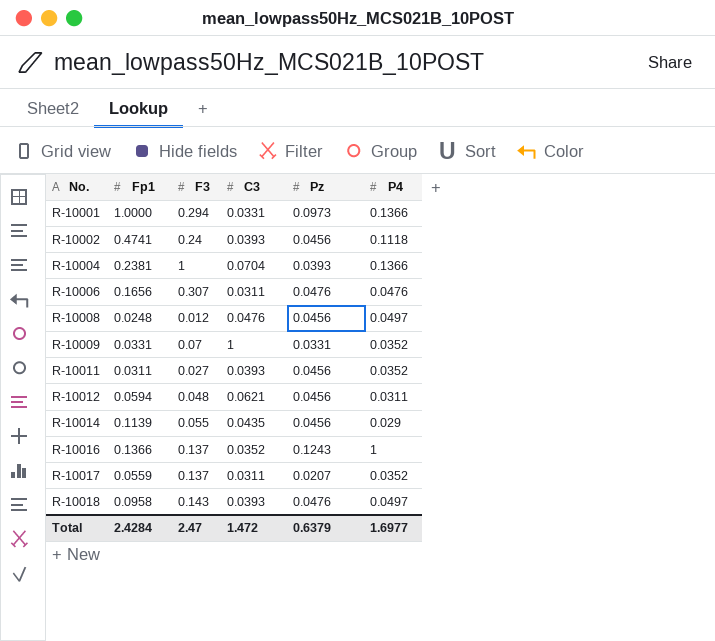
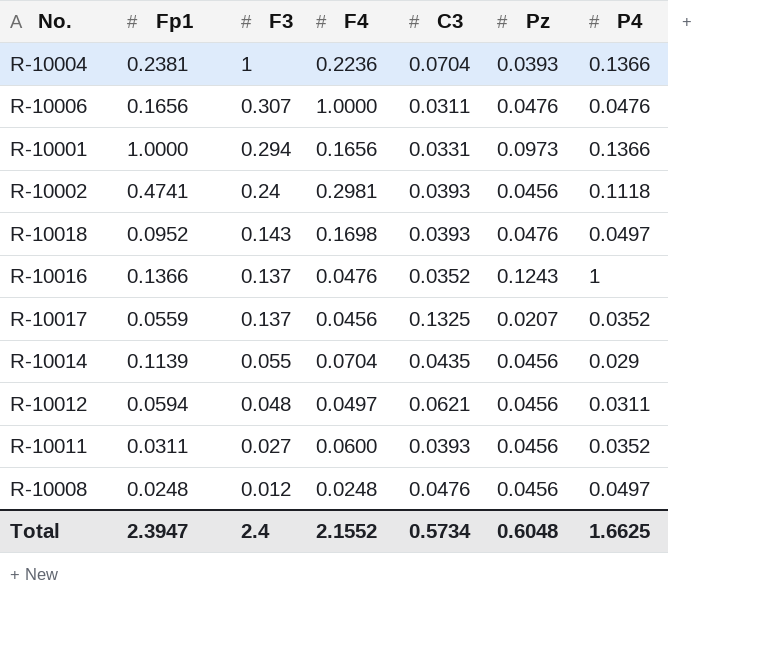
row order: No. ascending -> F3 descending
column F4 | position: none -> 4
row R-10009: 0.0331 | 0.07 | 1 | 0.0331 | 0.0352 -> none
R-10018 | Fp1: 0.0958 -> 0.0952
R-10017 | C3: 0.0311 -> 0.1325
Total | Fp1: 2.4284 -> 2.3947
Total | F3: 2.47 -> 2.4
Total | C3: 1.472 -> 0.5734
Total | Pz: 0.6379 -> 0.6048
Total | P4: 1.6977 -> 1.6625

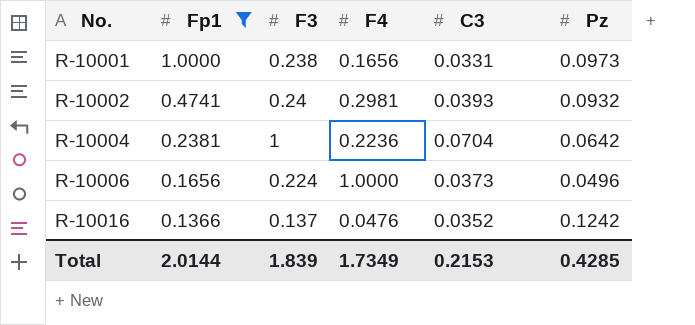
filter: none -> Fp1 >= 0.1366
row order: F3 descending -> No. ascending
column P4 | position: 7 -> none
R-10001 | F3: 0.294 -> 0.238
R-10002 | Pz: 0.0456 -> 0.0932
R-10004 | Pz: 0.0393 -> 0.0642
R-10006 | F3: 0.307 -> 0.224
R-10006 | C3: 0.0311 -> 0.0373
R-10006 | Pz: 0.0476 -> 0.0496
R-10016 | Pz: 0.1243 -> 0.1242
Total | Fp1: 2.3947 -> 2.0144
Total | F3: 2.4 -> 1.839
Total | F4: 2.1552 -> 1.7349
Total | C3: 0.5734 -> 0.2153
Total | Pz: 0.6048 -> 0.4285

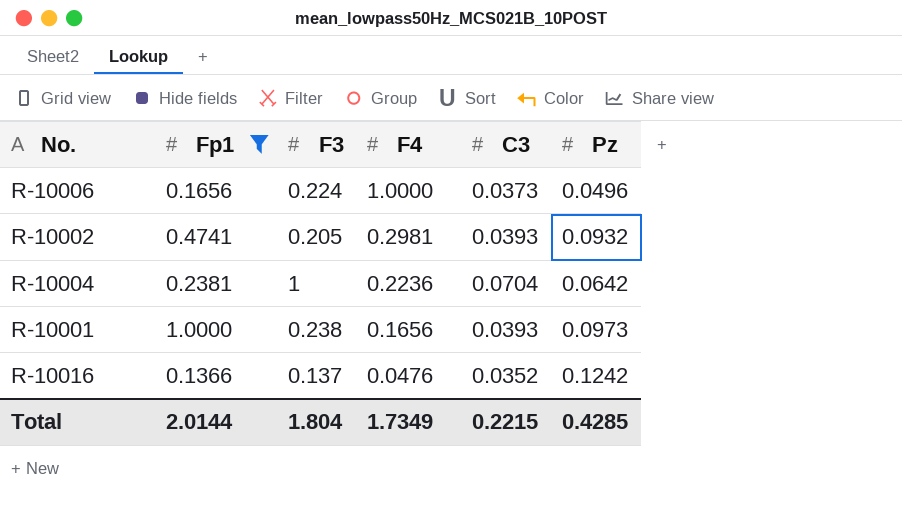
row order: No. ascending -> F4 descending
R-10002 | F3: 0.24 -> 0.205
R-10001 | C3: 0.0331 -> 0.0393
Total | F3: 1.839 -> 1.804
Total | C3: 0.2153 -> 0.2215

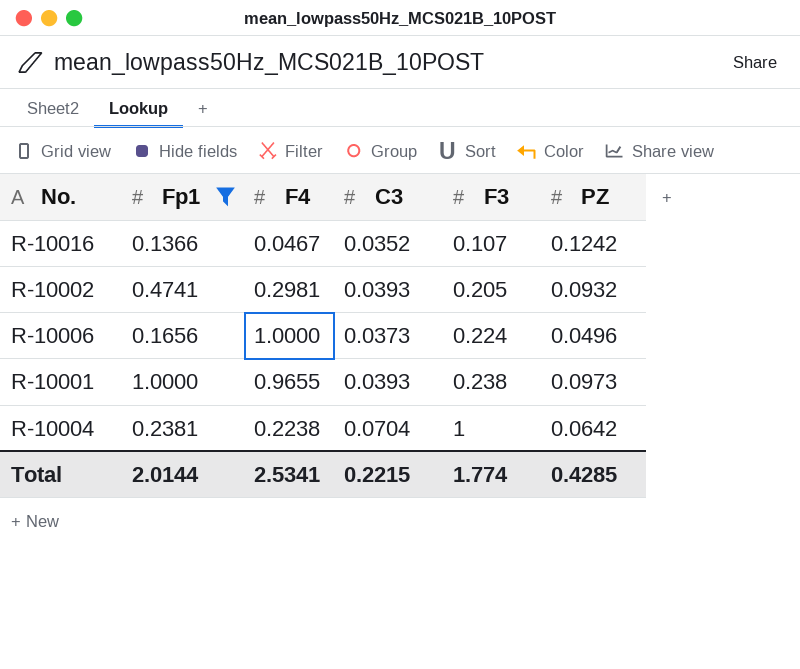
row order: F4 descending -> F3 ascending
column F3 | position: 3 -> 5
column name: Pz -> PZ
R-10016 | F4: 0.0476 -> 0.0467
R-10016 | F3: 0.137 -> 0.107
R-10001 | F4: 0.1656 -> 0.9655
R-10004 | F4: 0.2236 -> 0.2238
Total | F4: 1.7349 -> 2.5341
Total | F3: 1.804 -> 1.774

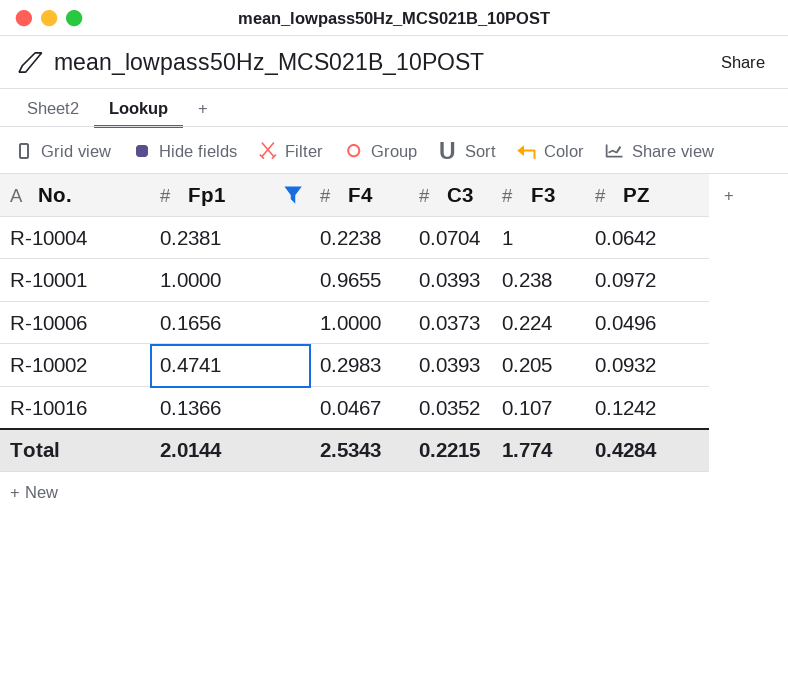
row order: F3 ascending -> F3 descending
R-10001 | PZ: 0.0973 -> 0.0972
R-10002 | F4: 0.2981 -> 0.2983
Total | F4: 2.5341 -> 2.5343
Total | PZ: 0.4285 -> 0.4284

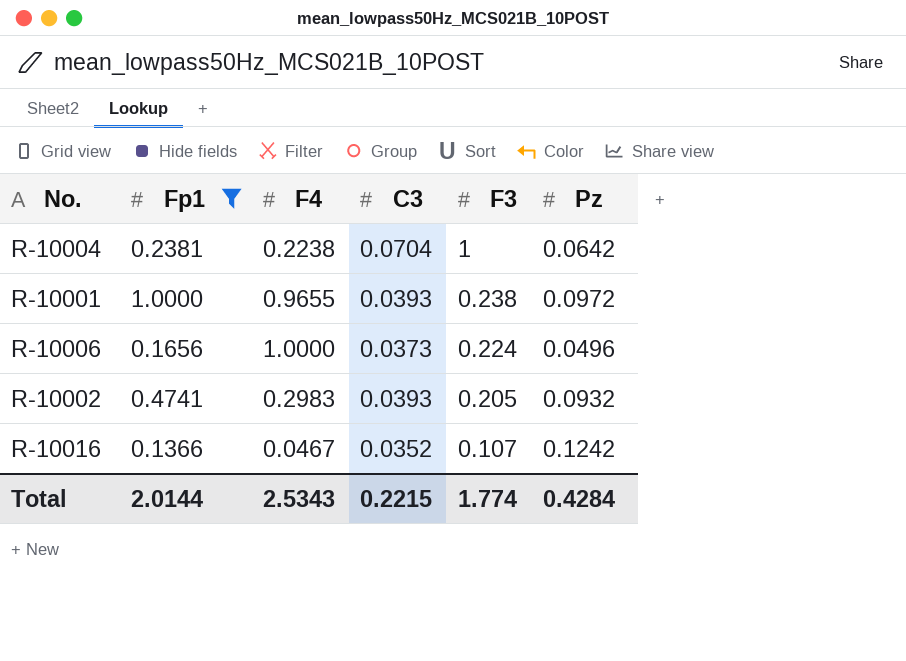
column name: PZ -> Pz

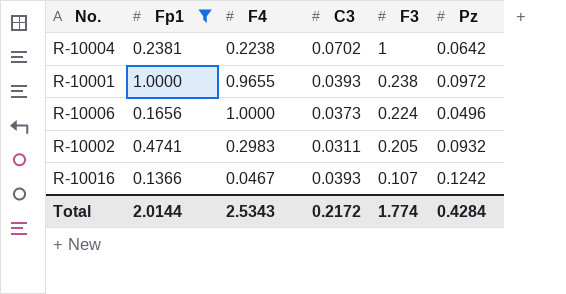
R-10004 | C3: 0.0704 -> 0.0702
R-10002 | C3: 0.0393 -> 0.0311
R-10016 | C3: 0.0352 -> 0.0393
Total | C3: 0.2215 -> 0.2172

